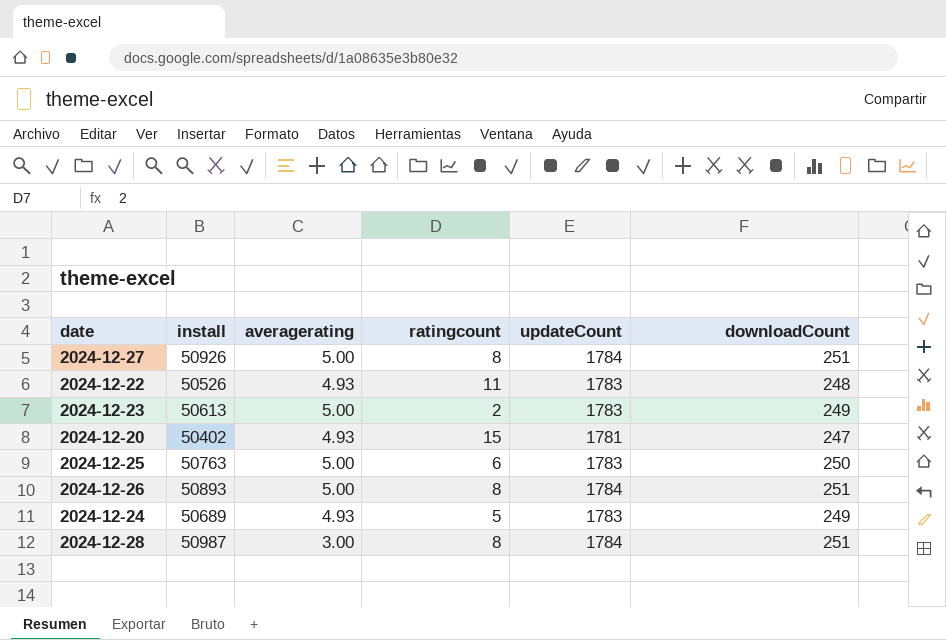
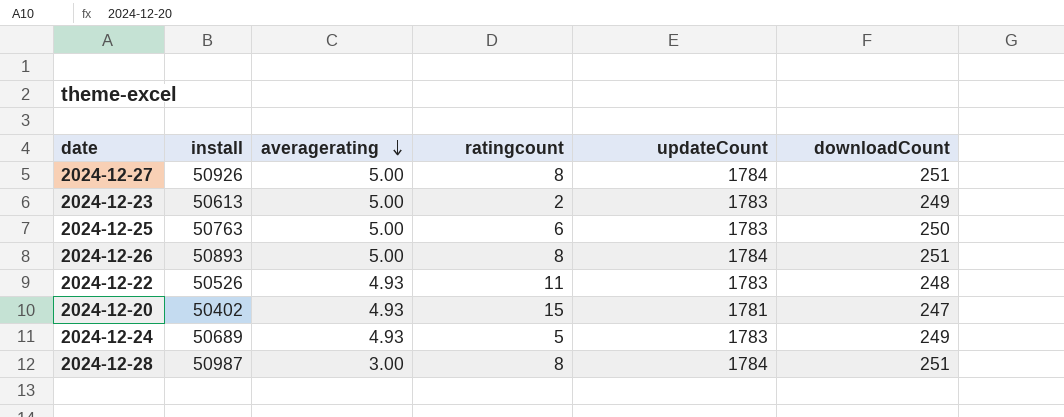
row order: none -> averagerating descending

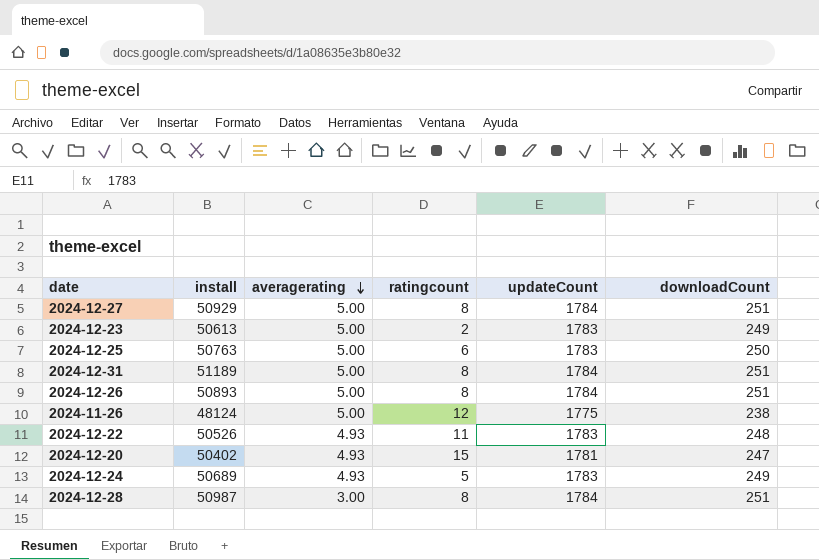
2024-12-27 | install: 50926 -> 50929
row 2024-12-31: none -> 51189 | 5.00 | 8 | 1784 | 251
row 2024-11-26: none -> 48124 | 5.00 | 12 | 1775 | 238

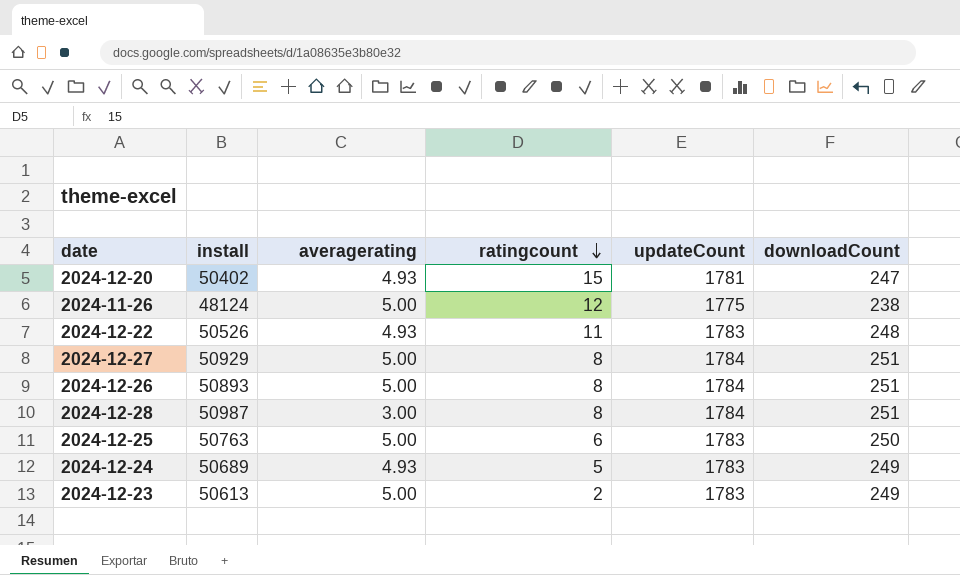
row order: averagerating descending -> ratingcount descending
row 2024-12-31: 51189 | 5.00 | 8 | 1784 | 251 -> none

